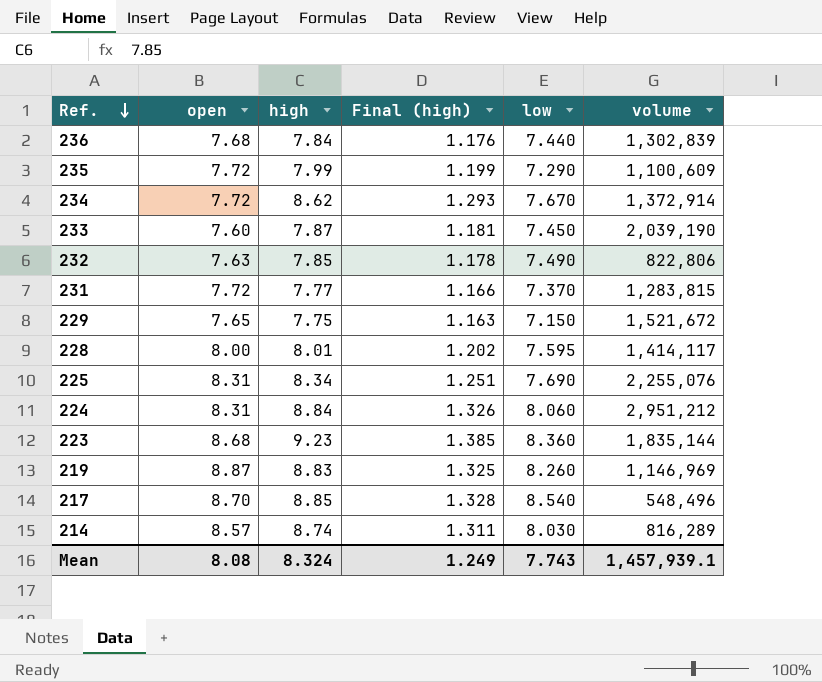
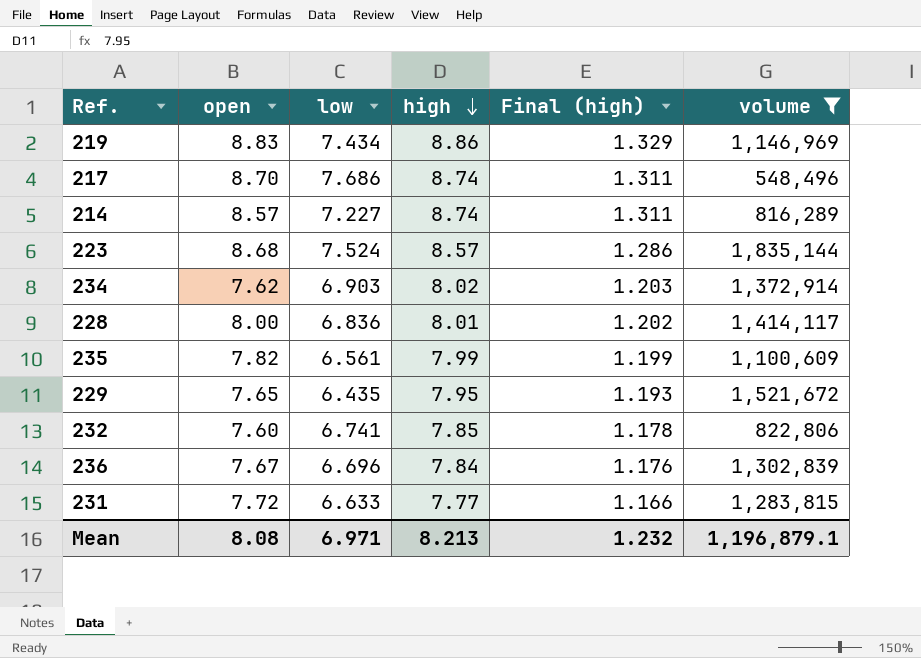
filter: none -> volume <= 1,835,144
row order: Ref. descending -> high descending
column low | position: 5 -> 3
219 | open: 8.87 -> 8.83
219 | low: 8.260 -> 7.434
219 | high: 8.83 -> 8.86
219 | Final (high): 1.325 -> 1.329
217 | low: 8.540 -> 7.686
217 | high: 8.85 -> 8.74
217 | Final (high): 1.328 -> 1.311
214 | low: 8.030 -> 7.227
223 | low: 8.360 -> 7.524
223 | high: 9.23 -> 8.57
223 | Final (high): 1.385 -> 1.286
234 | open: 7.72 -> 7.62
234 | low: 7.670 -> 6.903
234 | high: 8.62 -> 8.02
234 | Final (high): 1.293 -> 1.203
228 | low: 7.595 -> 6.836
235 | open: 7.72 -> 7.82
235 | low: 7.290 -> 6.561
229 | low: 7.150 -> 6.435
229 | high: 7.75 -> 7.95
229 | Final (high): 1.163 -> 1.193
232 | open: 7.63 -> 7.60
232 | low: 7.490 -> 6.741
236 | open: 7.68 -> 7.67
236 | low: 7.440 -> 6.696
231 | low: 7.370 -> 6.633
Mean | low: 7.743 -> 6.971
Mean | high: 8.324 -> 8.213
Mean | Final (high): 1.249 -> 1.232
Mean | volume: 1,457,939.1 -> 1,196,879.1

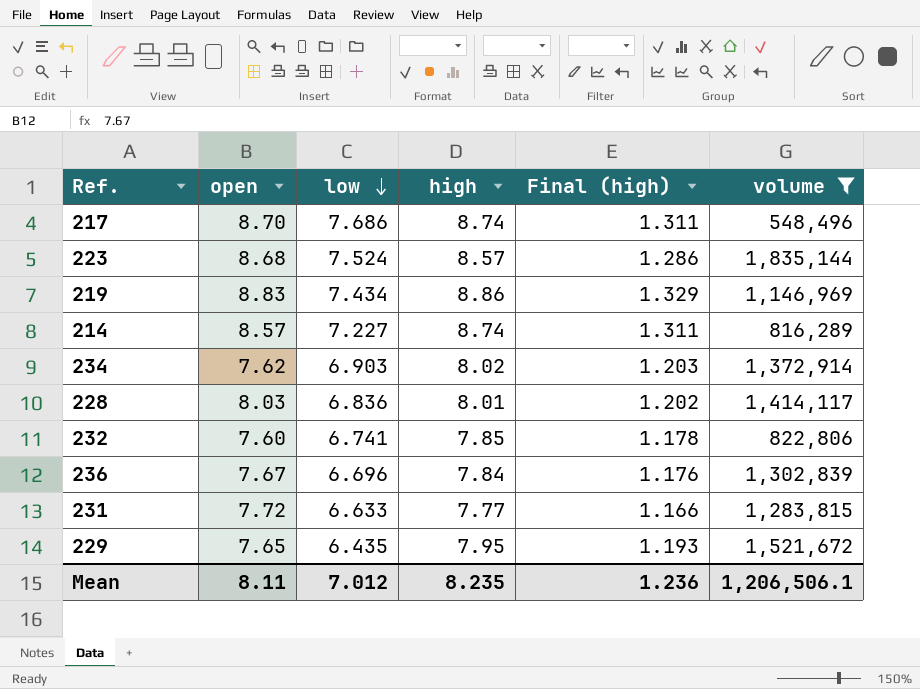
row order: high descending -> low descending
row 235: 7.82 | 6.561 | 7.99 | 1.199 | 1,100,609 -> none
228 | open: 8.00 -> 8.03
Mean | open: 8.08 -> 8.11
Mean | low: 6.971 -> 7.012
Mean | high: 8.213 -> 8.235
Mean | Final (high): 1.232 -> 1.236
Mean | volume: 1,196,879.1 -> 1,206,506.1

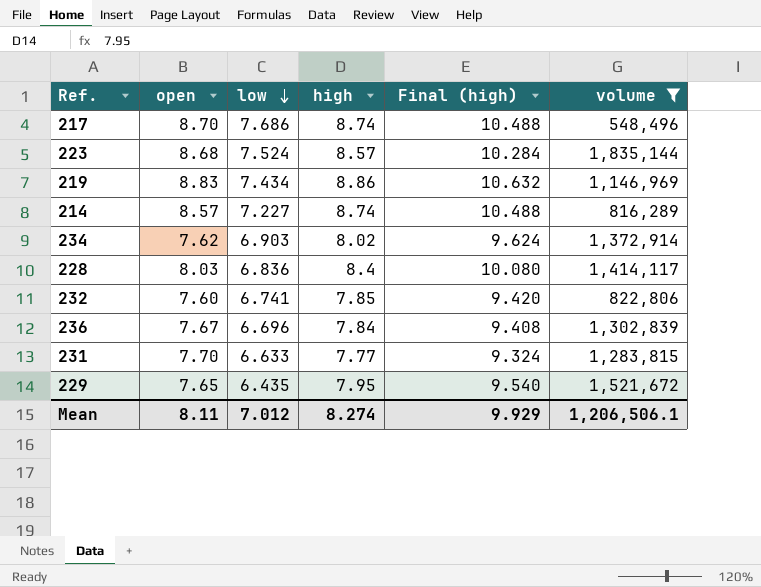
column Final (high) | formula: [high] * 0.15 -> [high] * 1.2
228 | high: 8.01 -> 8.4
231 | open: 7.72 -> 7.70
Mean | high: 8.235 -> 8.274
Mean | Final (high): 1.236 -> 9.929

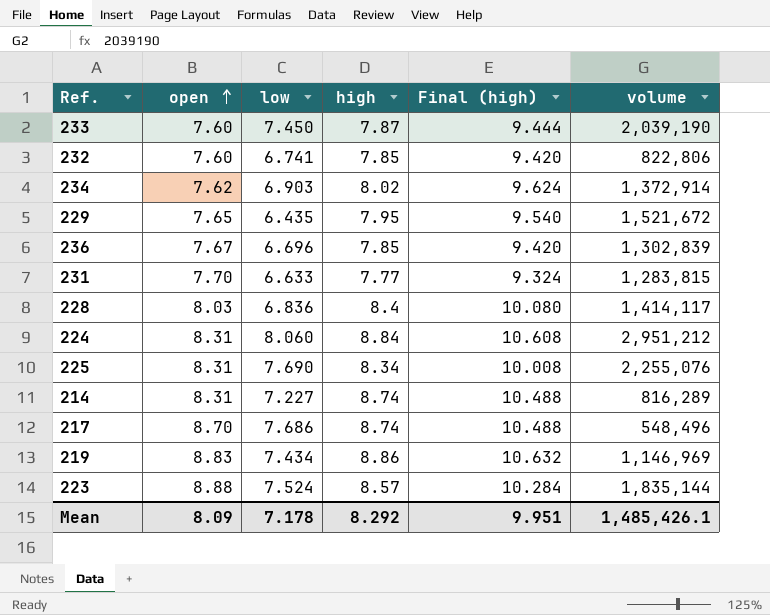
filter: volume <= 1,835,144 -> none
row order: low descending -> open ascending
236 | high: 7.84 -> 7.85
236 | Final (high): 9.408 -> 9.420
214 | open: 8.57 -> 8.31
223 | open: 8.68 -> 8.88
Mean | open: 8.11 -> 8.09
Mean | low: 7.012 -> 7.178
Mean | high: 8.274 -> 8.292
Mean | Final (high): 9.929 -> 9.951
Mean | volume: 1,206,506.1 -> 1,485,426.1

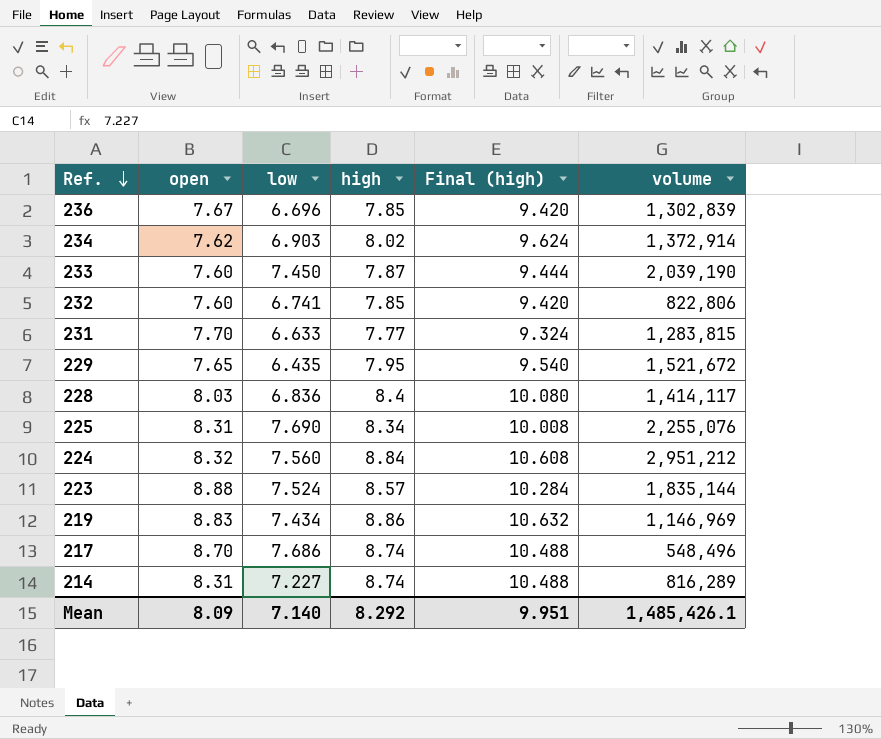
row order: open ascending -> Ref. descending
224 | open: 8.31 -> 8.32
224 | low: 8.060 -> 7.560
Mean | low: 7.178 -> 7.140

